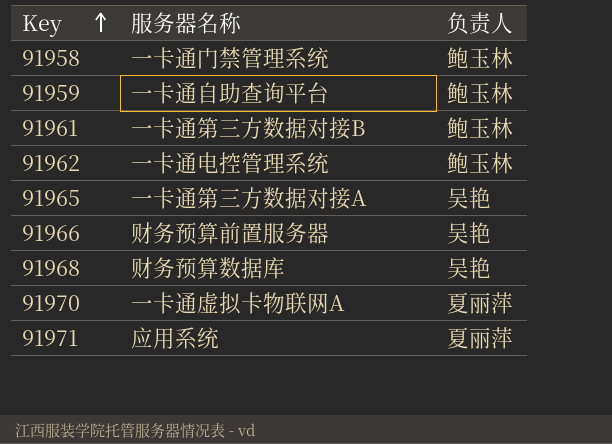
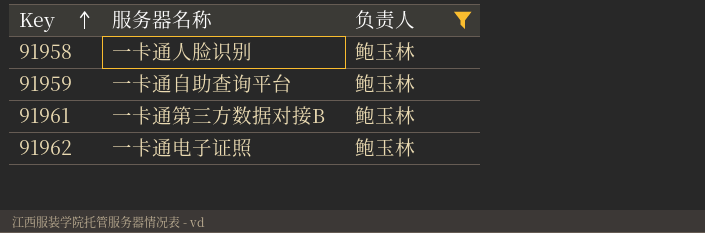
filter: none -> 负责人 = 鲍玉林
91958 | 服务器名称: 一卡通门禁管理系统 -> 一卡通人脸识别
91962 | 服务器名称: 一卡通电控管理系统 -> 一卡通电子证照

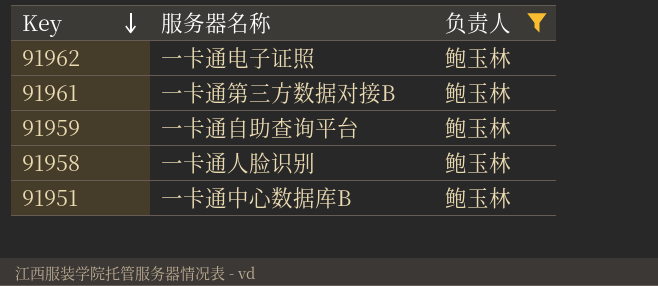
row order: Key ascending -> Key descending
row 91951: none -> 一卡通中心数据库B | 鲍玉林

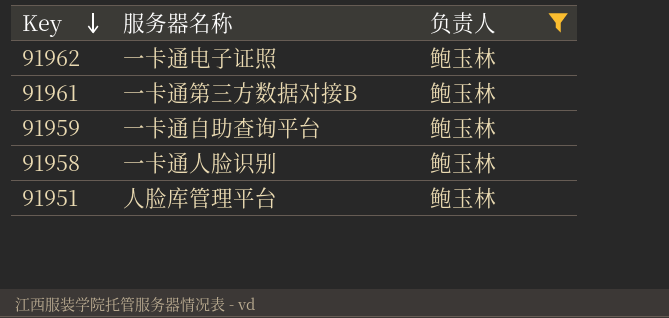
91951 | 服务器名称: 一卡通中心数据库B -> 人脸库管理平台

